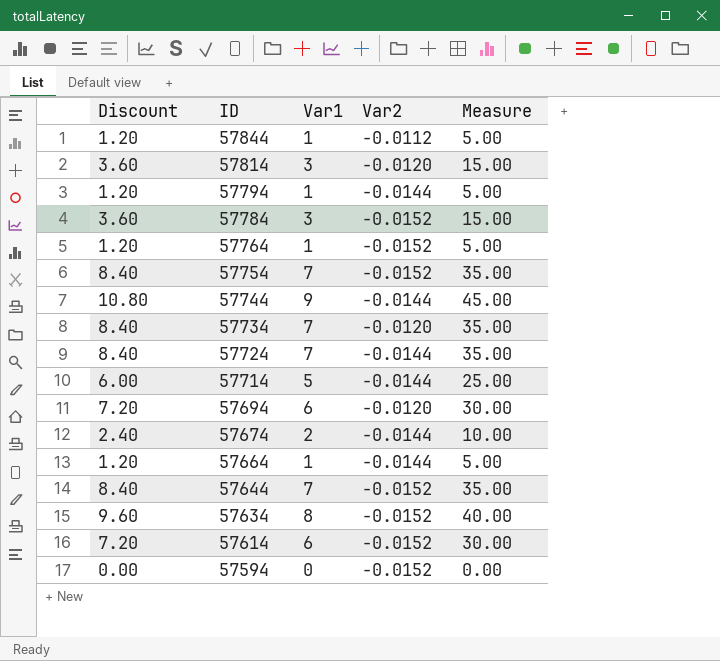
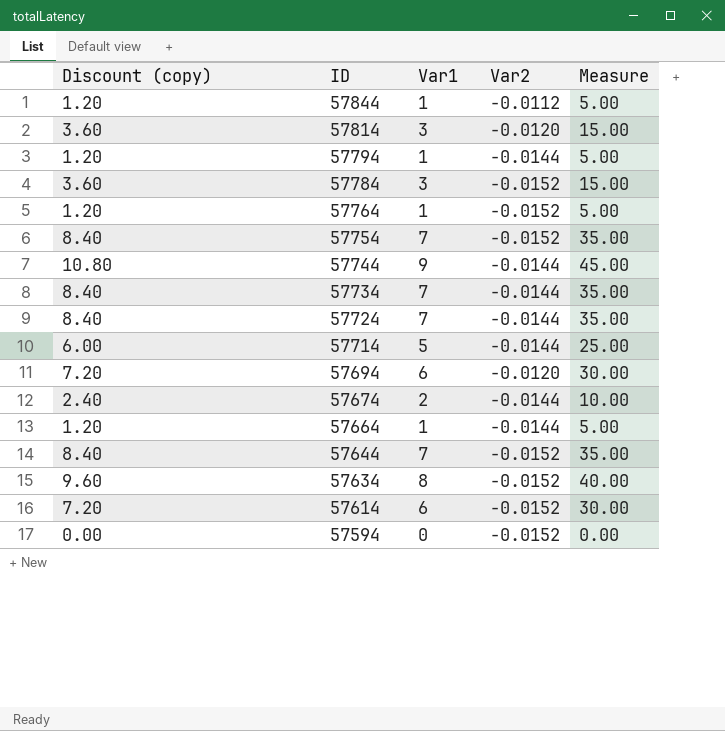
column name: Discount -> Discount (copy)
57734 | Var2: -0.0120 -> -0.0144

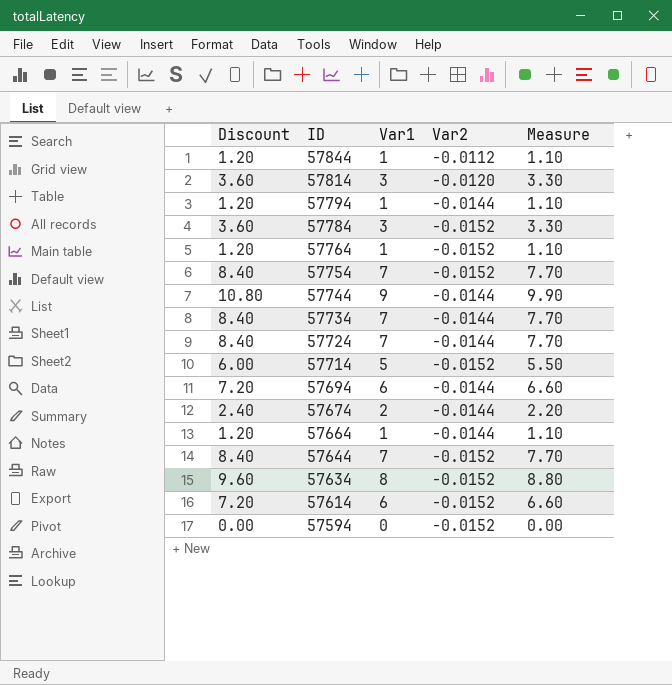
column name: Discount (copy) -> Discount
column Measure | formula: [Var1] * 5 -> [Var1] * 1.1
57714 | Var2: -0.0144 -> -0.0152
57694 | Var2: -0.0120 -> -0.0144

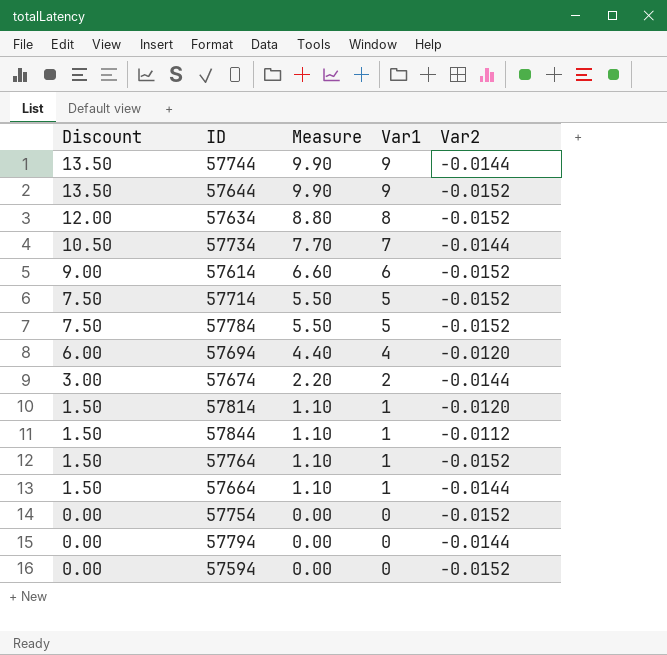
row order: ID descending -> Discount descending
column Discount | formula: [Var1] * 1.2 -> [Var1] * 1.5
column Measure | position: 5 -> 3
row 57724: 8.40 | 7 | -0.0144 | 7.70 -> none
57644 | Measure: 7.70 -> 9.90
57644 | Var1: 7 -> 9
57784 | Measure: 3.30 -> 5.50
57784 | Var1: 3 -> 5
57694 | Measure: 6.60 -> 4.40
57694 | Var1: 6 -> 4
57694 | Var2: -0.0144 -> -0.0120
57814 | Measure: 3.30 -> 1.10
57814 | Var1: 3 -> 1
57754 | Measure: 7.70 -> 0.00
57754 | Var1: 7 -> 0
57794 | Measure: 1.10 -> 0.00
57794 | Var1: 1 -> 0

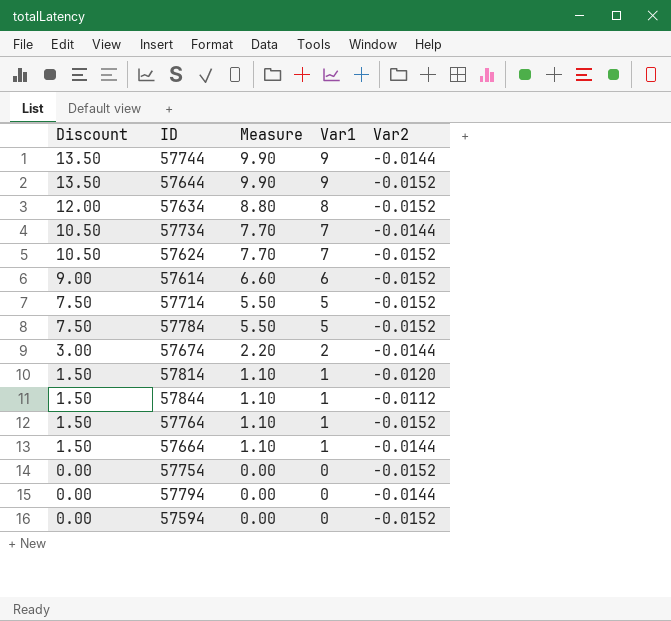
row 57694: 6.00 | 4.40 | 4 | -0.0120 -> none
row 57624: none -> 10.50 | 7.70 | 7 | -0.0152

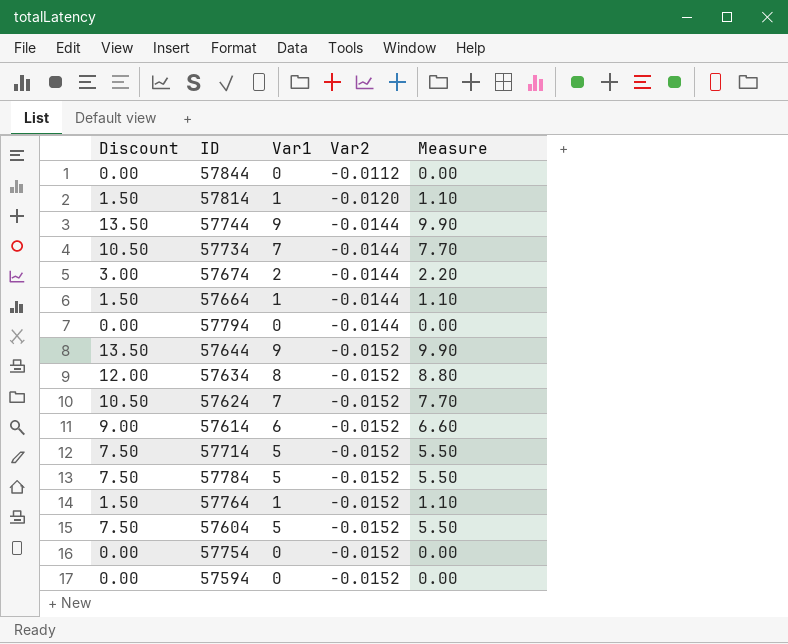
row order: Discount descending -> Var2 descending
column Measure | position: 3 -> 5
57844 | Discount: 1.50 -> 0.00
57844 | Var1: 1 -> 0
57844 | Measure: 1.10 -> 0.00
row 57604: none -> 7.50 | 5 | -0.0152 | 5.50

